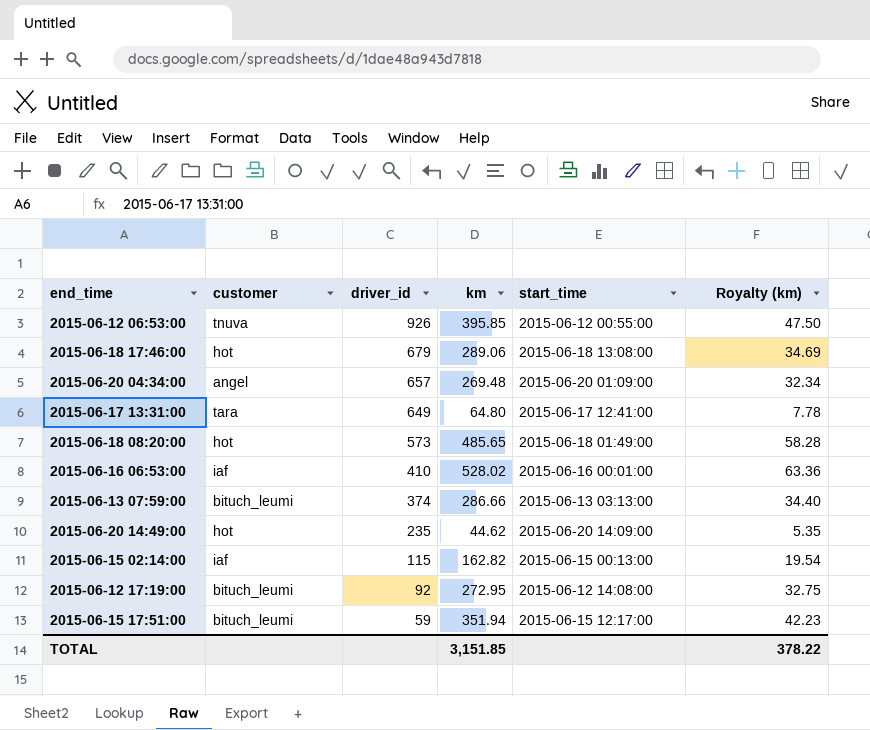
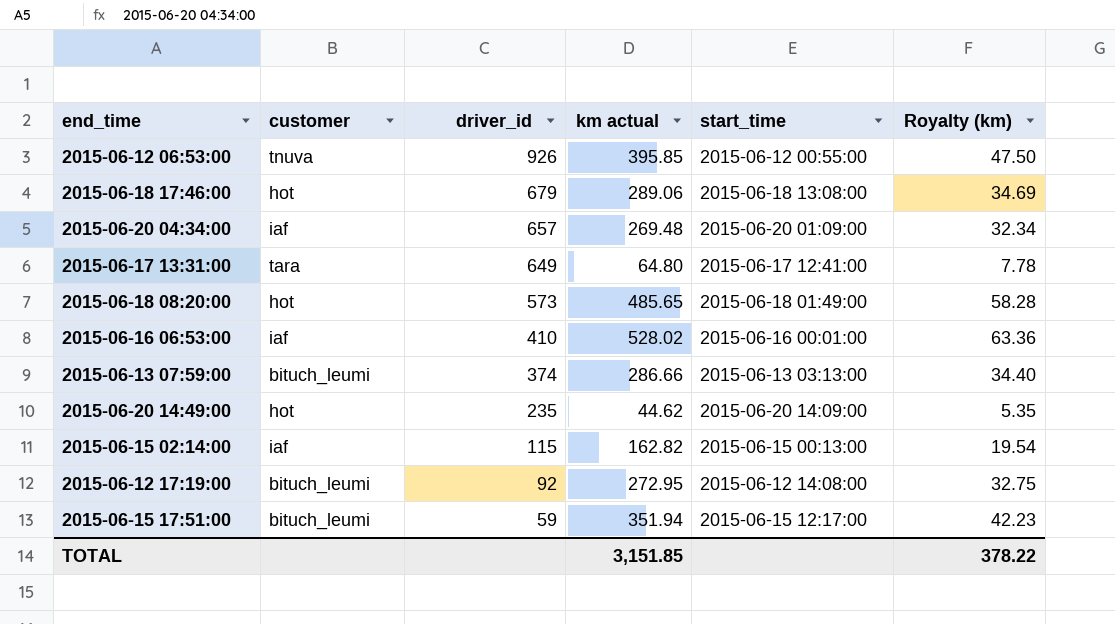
column name: km -> km actual
2015-06-20 04:34:00 | customer: angel -> iaf

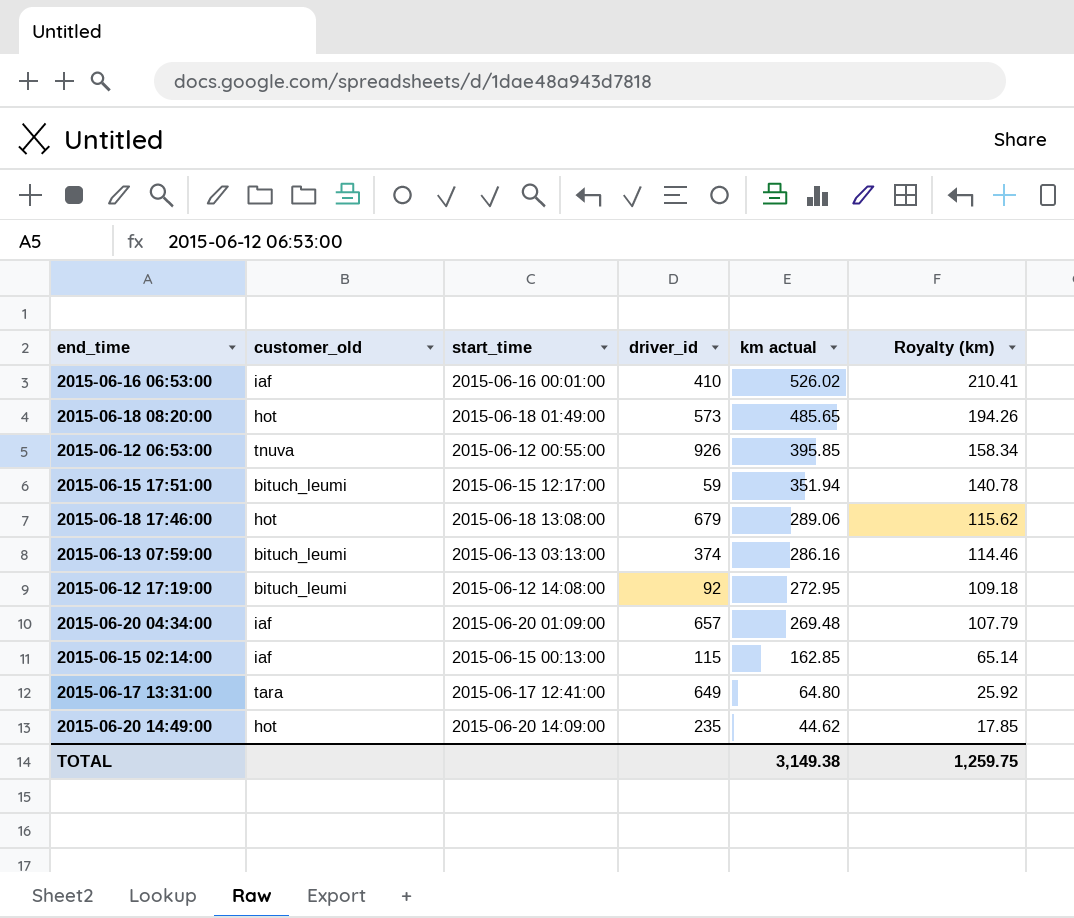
row order: driver_id descending -> km actual descending
column name: customer -> customer_old
column start_time | position: 5 -> 3
column Royalty (km) | formula: [km actual] * 0.12 -> [km actual] * 0.4
2015-06-16 06:53:00 | km actual: 528.02 -> 526.02
2015-06-13 07:59:00 | km actual: 286.66 -> 286.16
2015-06-15 02:14:00 | km actual: 162.82 -> 162.85
TOTAL | km actual: 3,151.85 -> 3,149.38
TOTAL | Royalty (km): 378.22 -> 1,259.75

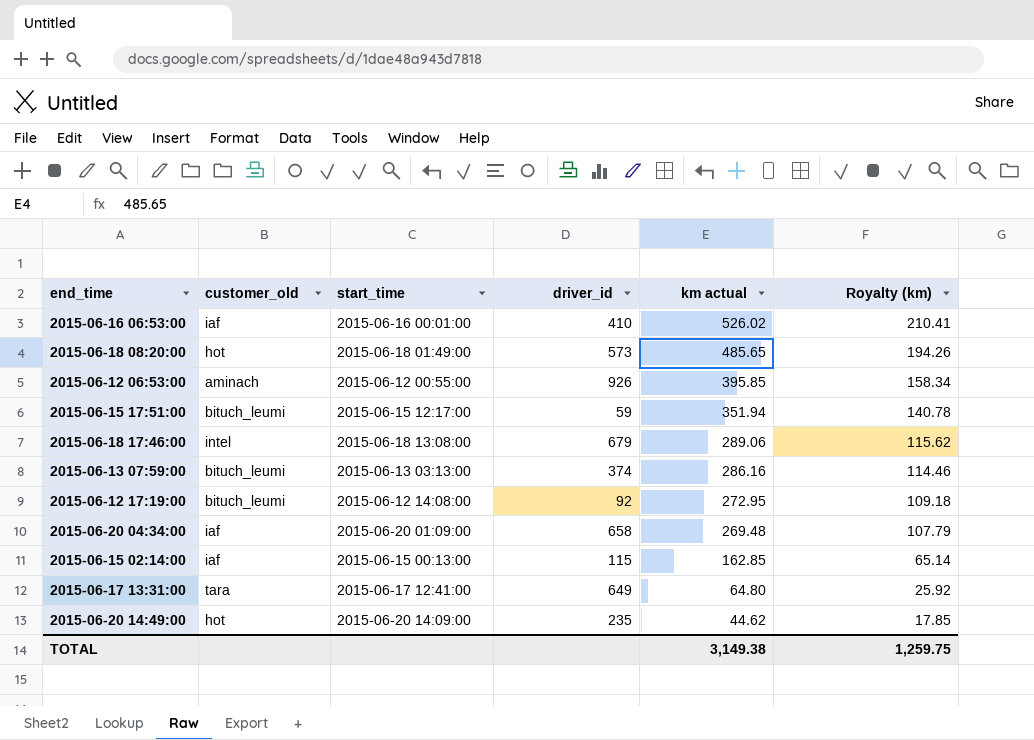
2015-06-12 06:53:00 | customer_old: tnuva -> aminach
2015-06-18 17:46:00 | customer_old: hot -> intel
2015-06-20 04:34:00 | driver_id: 657 -> 658

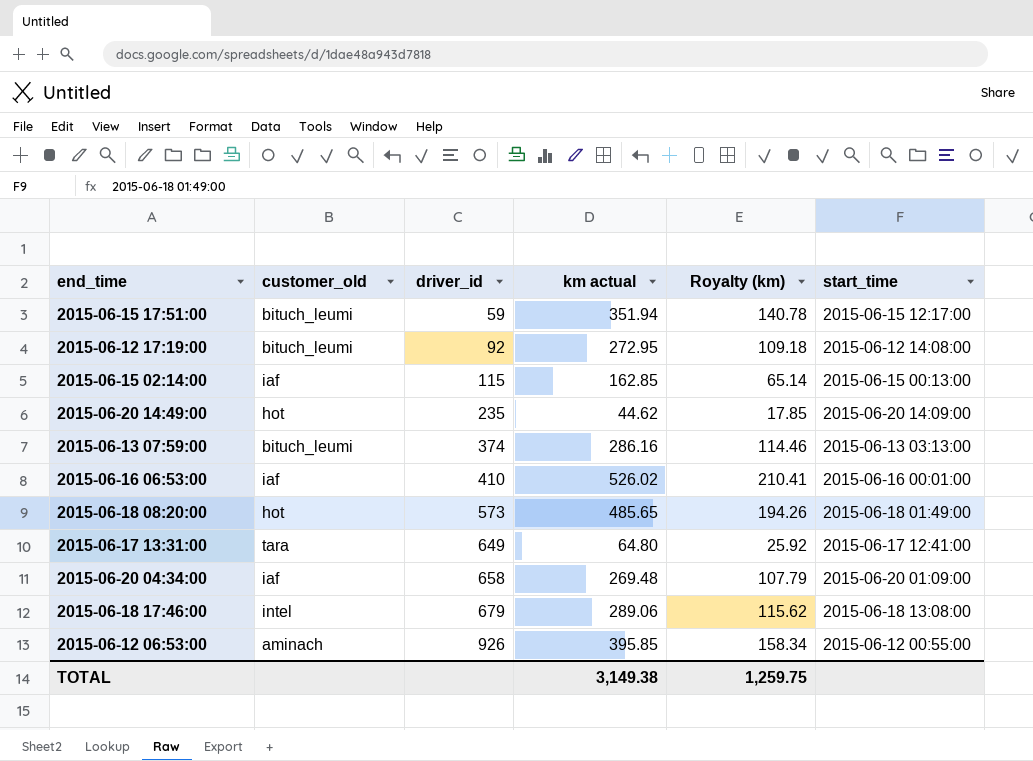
row order: km actual descending -> driver_id ascending
column start_time | position: 3 -> 6

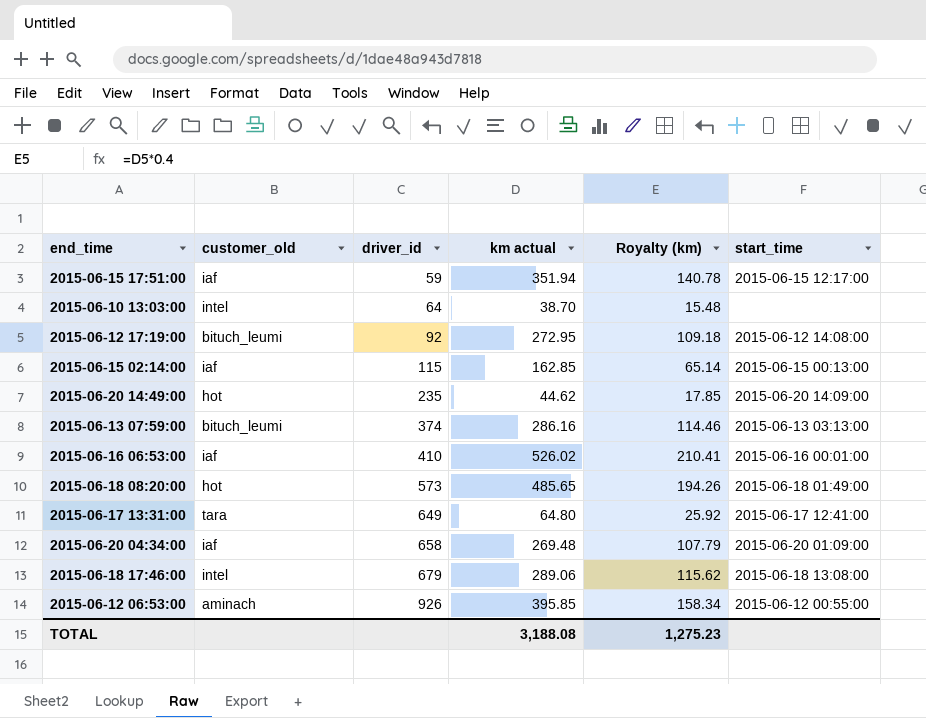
2015-06-15 17:51:00 | customer_old: bituch_leumi -> iaf
row 2015-06-10 13:03:00: none -> intel | 64 | 38.70 | 15.48 | none
TOTAL | km actual: 3,149.38 -> 3,188.08
TOTAL | Royalty (km): 1,259.75 -> 1,275.23

